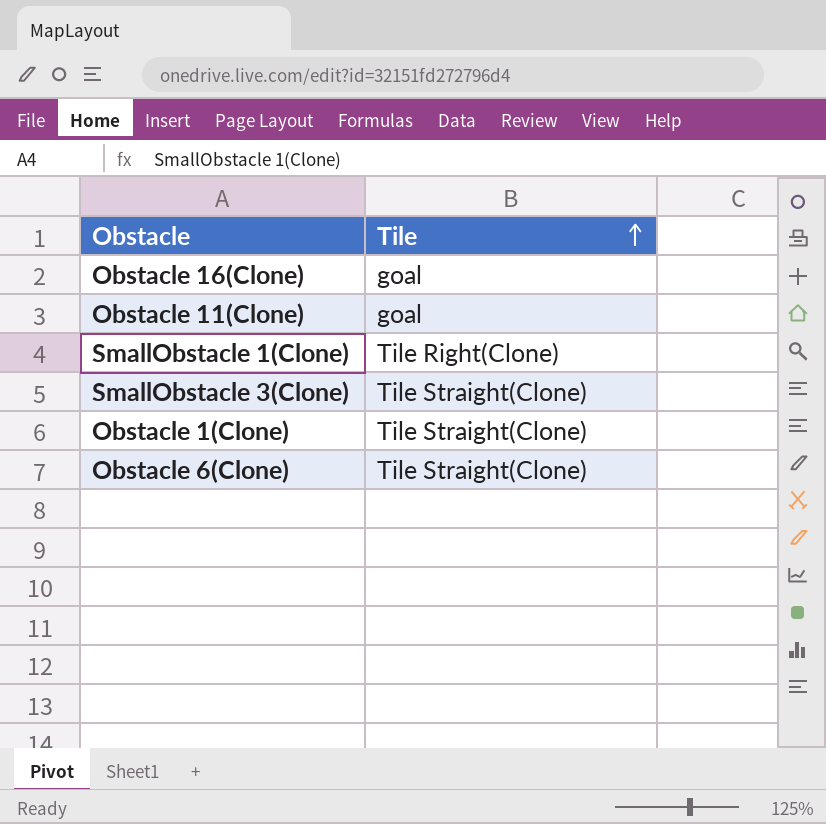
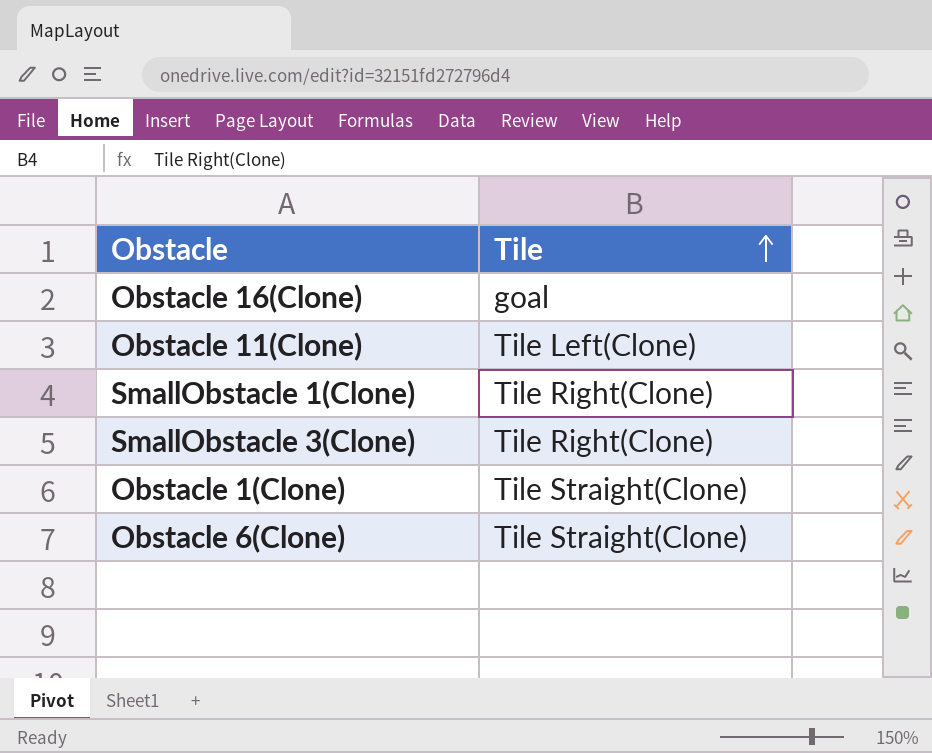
Obstacle 11(Clone) | Tile: goal -> Tile Left(Clone)
SmallObstacle 3(Clone) | Tile: Tile Straight(Clone) -> Tile Right(Clone)

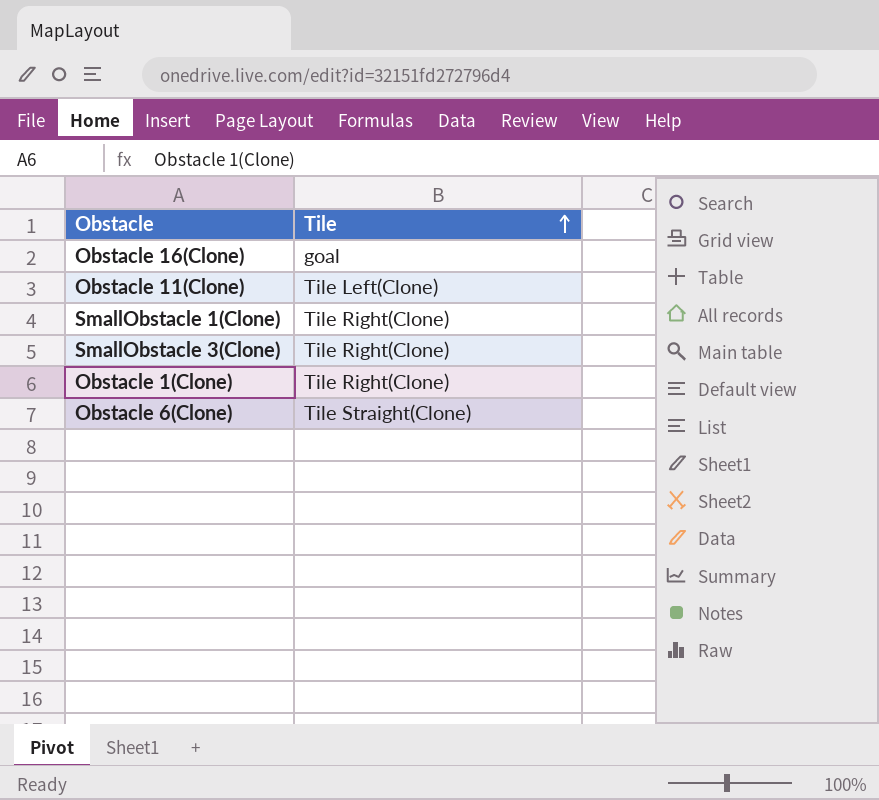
Obstacle 1(Clone) | Tile: Tile Straight(Clone) -> Tile Right(Clone)

